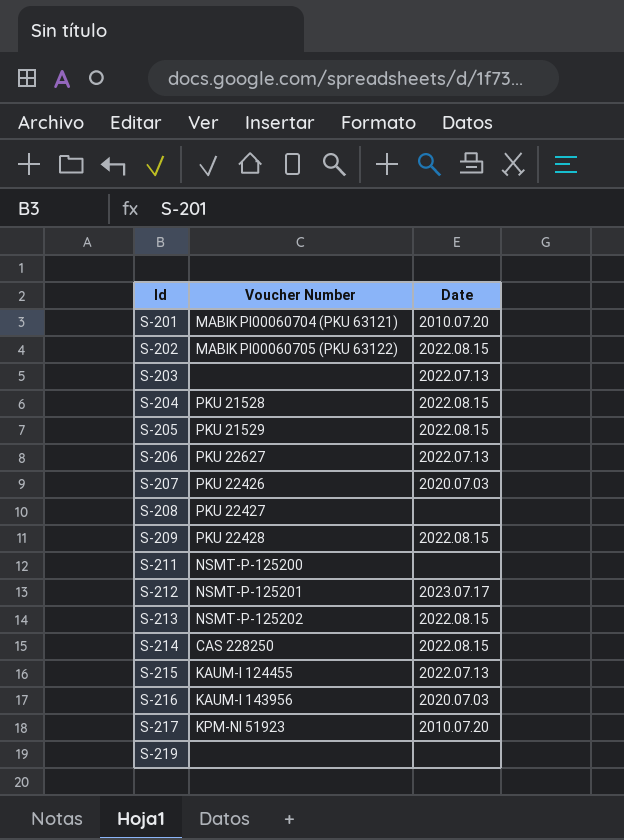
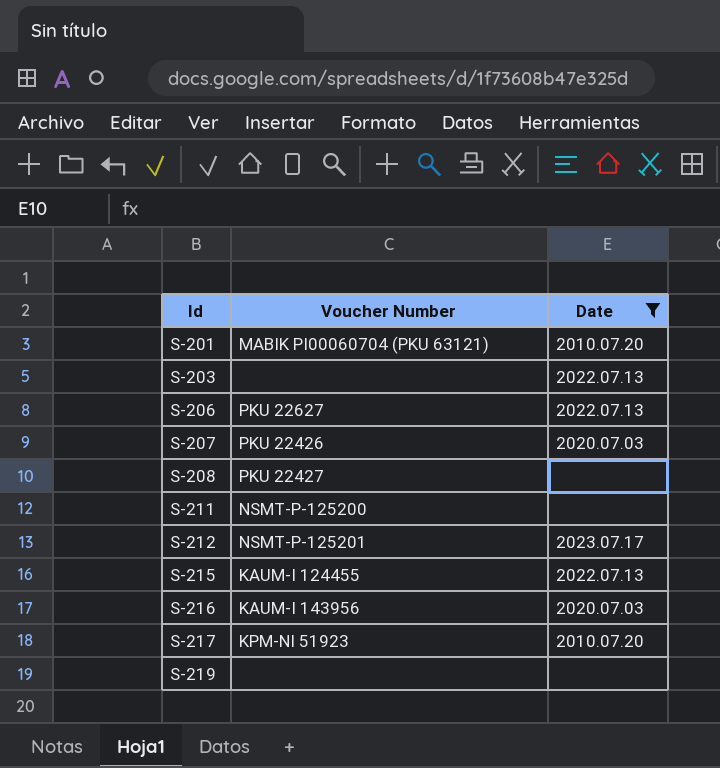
filter: none -> Date != 2022.08.15

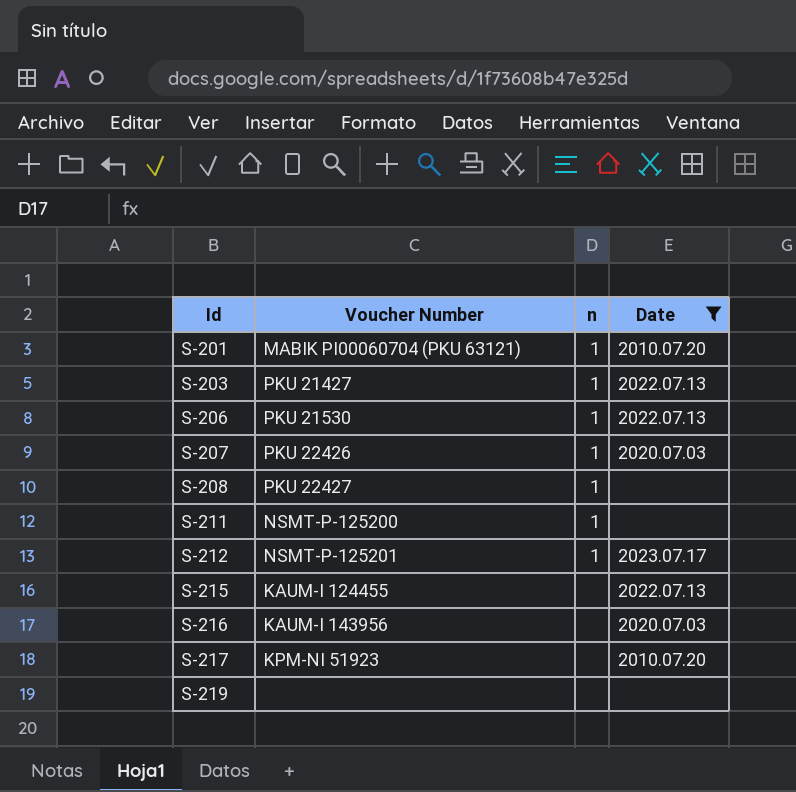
column n | position: none -> 3
S-203 | Voucher Number: none -> PKU 21427
S-206 | Voucher Number: PKU 22627 -> PKU 21530

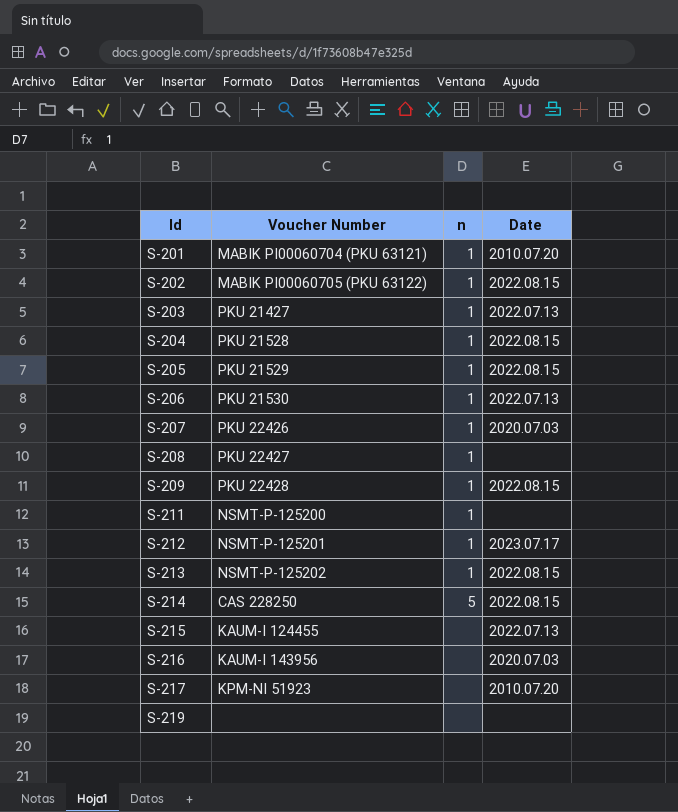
filter: Date != 2022.08.15 -> none

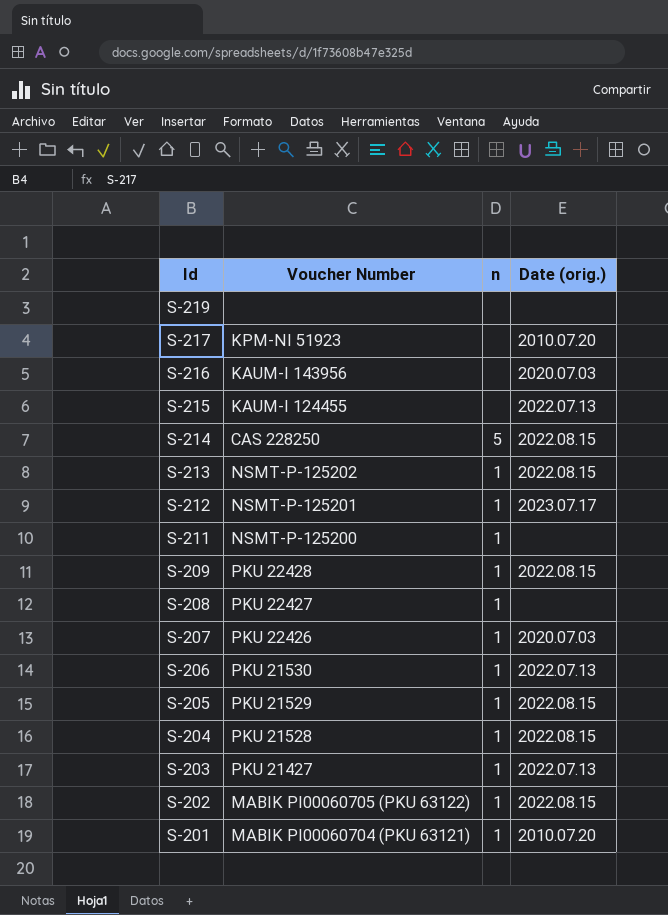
row order: Id ascending -> Id descending
column name: Date -> Date (orig.)

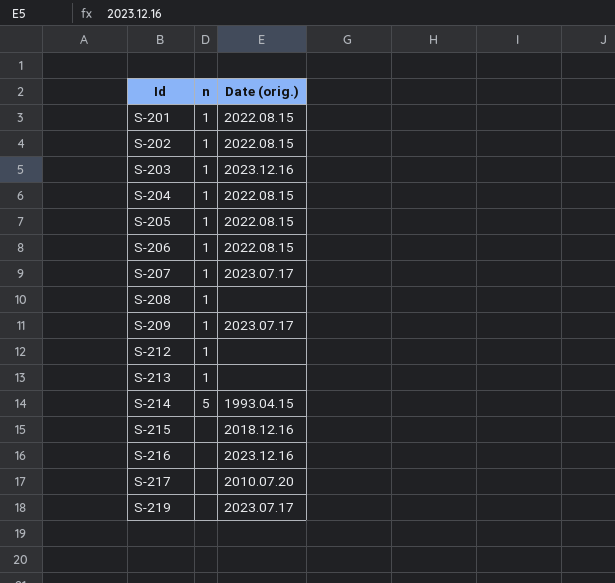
row order: Id descending -> Id ascending
column Voucher Number | position: 2 -> none
row S-211: NSMT-P-125200 | 1 | none -> none
S-201 | Date (orig.): 2010.07.20 -> 2022.08.15
S-203 | Date (orig.): 2022.07.13 -> 2023.12.16
S-206 | Date (orig.): 2022.07.13 -> 2022.08.15
S-207 | Date (orig.): 2020.07.03 -> 2023.07.17
S-209 | Date (orig.): 2022.08.15 -> 2023.07.17
S-212 | Date (orig.): 2023.07.17 -> none
S-213 | Date (orig.): 2022.08.15 -> none
S-214 | Date (orig.): 2022.08.15 -> 1993.04.15
S-215 | Date (orig.): 2022.07.13 -> 2018.12.16
S-216 | Date (orig.): 2020.07.03 -> 2023.12.16
S-219 | Date (orig.): none -> 2023.07.17

